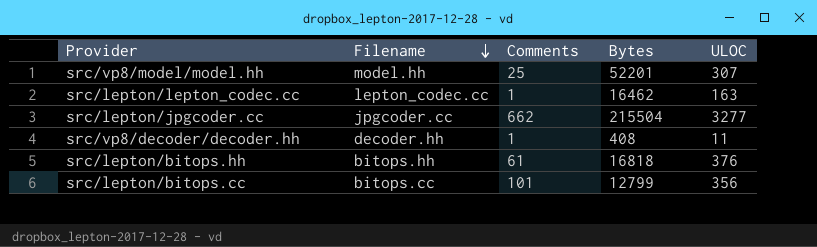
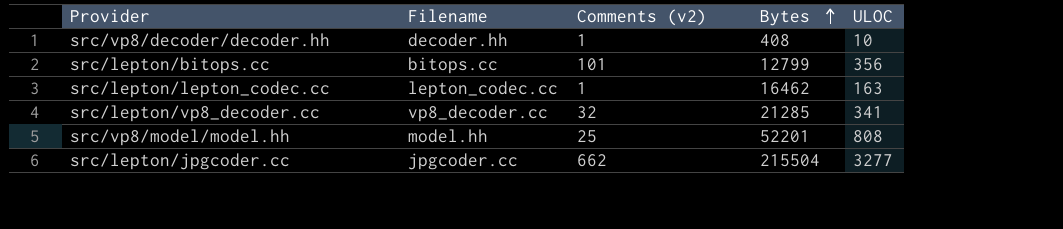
row order: Filename descending -> Bytes ascending
column name: Comments -> Comments (v2)
row src/lepton/bitops.hh: bitops.hh | 61 | 16818 | 376 -> none
src/vp8/decoder/decoder.hh | ULOC: 11 -> 10
row src/lepton/vp8_decoder.cc: none -> vp8_decoder.cc | 32 | 21285 | 341
src/vp8/model/model.hh | ULOC: 307 -> 808

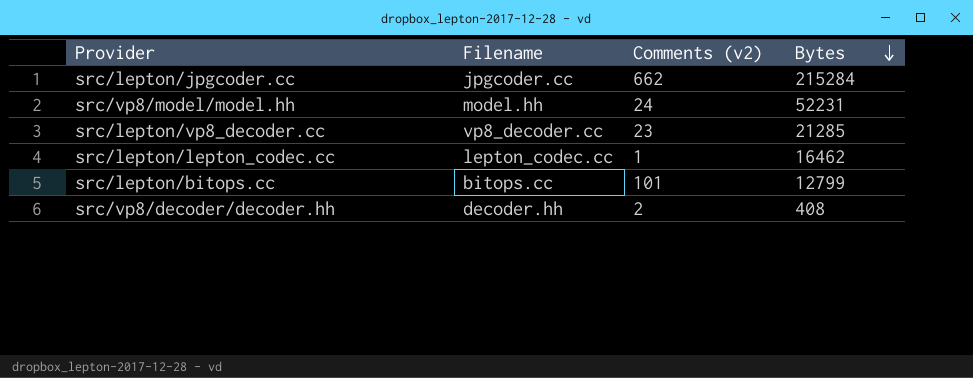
row order: Bytes ascending -> Bytes descending
column ULOC | position: 5 -> none
src/lepton/jpgcoder.cc | Bytes: 215504 -> 215284
src/vp8/model/model.hh | Comments (v2): 25 -> 24
src/vp8/model/model.hh | Bytes: 52201 -> 52231
src/lepton/vp8_decoder.cc | Comments (v2): 32 -> 23
src/vp8/decoder/decoder.hh | Comments (v2): 1 -> 2

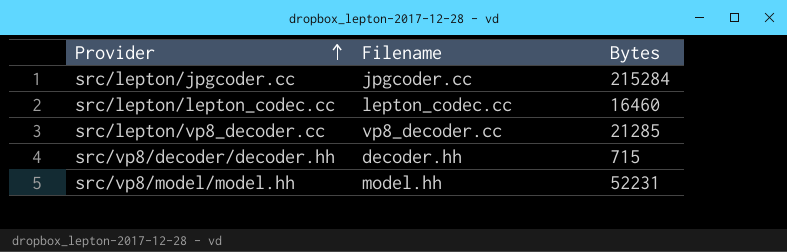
row order: Bytes descending -> Provider ascending
column Comments (v2) | position: 3 -> none
row src/lepton/bitops.cc: bitops.cc | 101 | 12799 -> none
src/lepton/lepton_codec.cc | Bytes: 16462 -> 16460
src/vp8/decoder/decoder.hh | Bytes: 408 -> 715

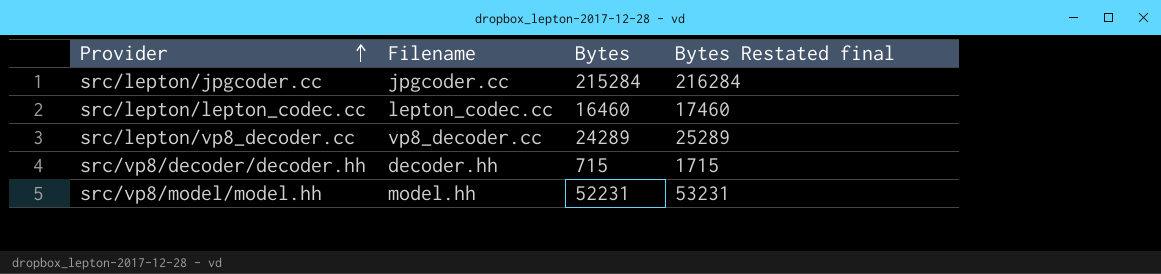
column Bytes Restated final | formula: none -> [Bytes] + 1000
src/lepton/vp8_decoder.cc | Bytes: 21285 -> 24289

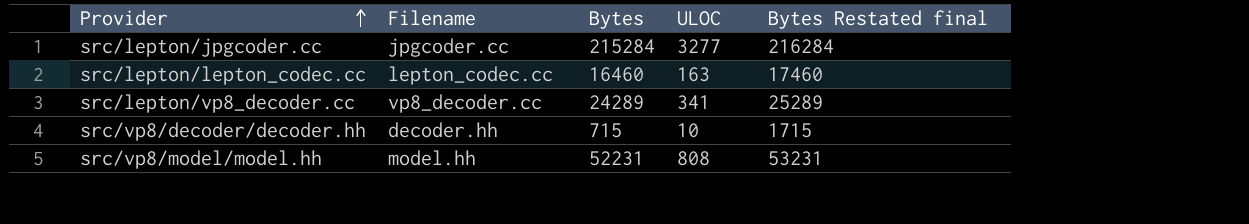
column ULOC | position: none -> 4

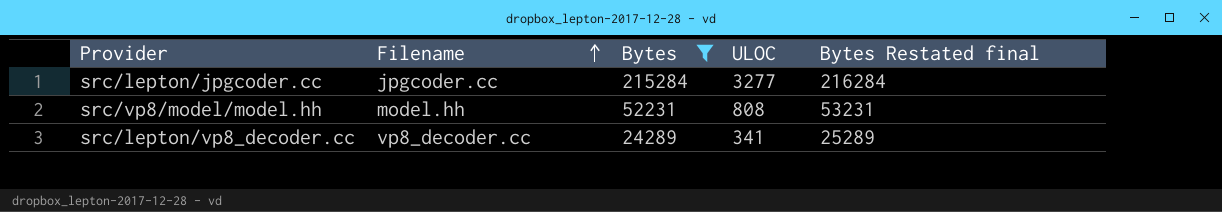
filter: none -> Bytes >= 24289
row order: Provider ascending -> Filename ascending

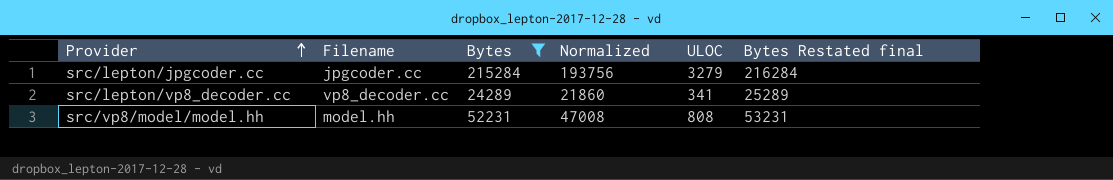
row order: Filename ascending -> Provider ascending
column Normalized | formula: none -> [Bytes] * 0.9
src/lepton/jpgcoder.cc | ULOC: 3277 -> 3279

